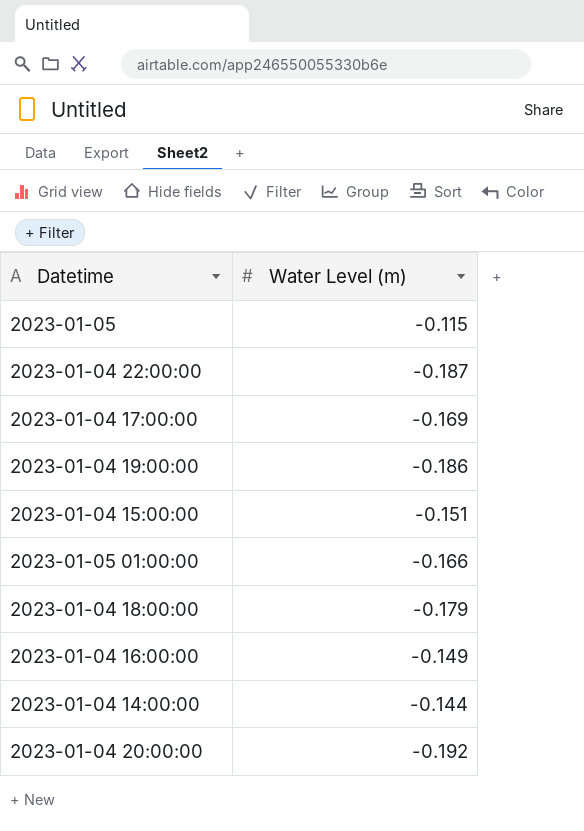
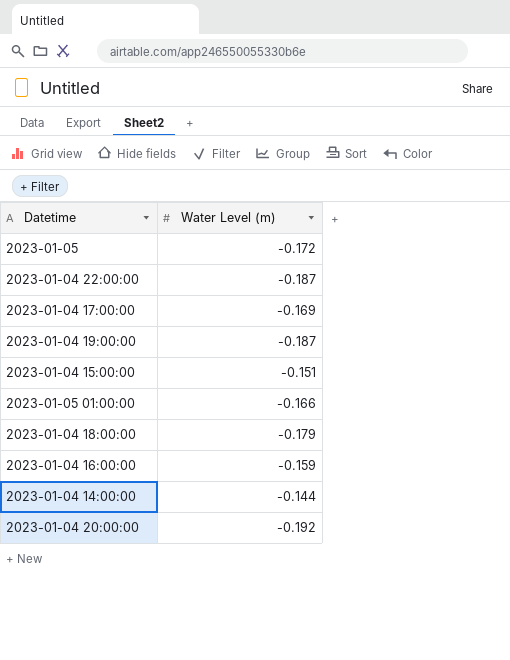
2023-01-05 | Water Level (m): -0.115 -> -0.172
2023-01-04 19:00:00 | Water Level (m): -0.186 -> -0.187
2023-01-04 16:00:00 | Water Level (m): -0.149 -> -0.159

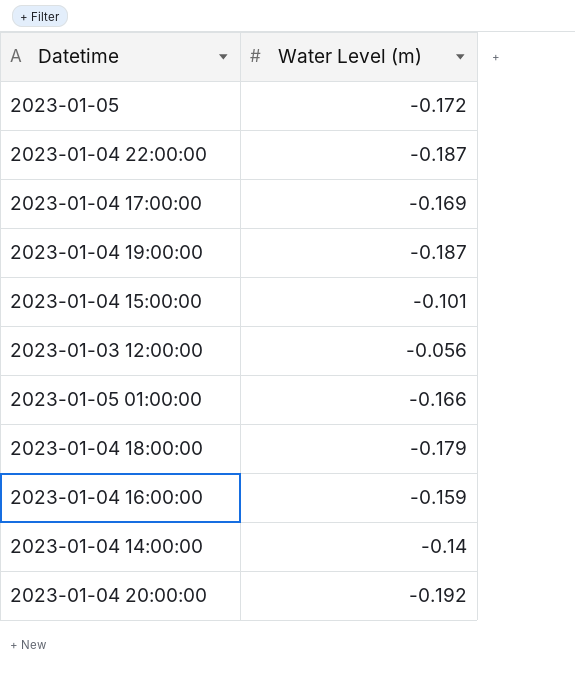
2023-01-04 15:00:00 | Water Level (m): -0.151 -> -0.101
row 2023-01-03 12:00:00: none -> -0.056
2023-01-04 14:00:00 | Water Level (m): -0.144 -> -0.14

